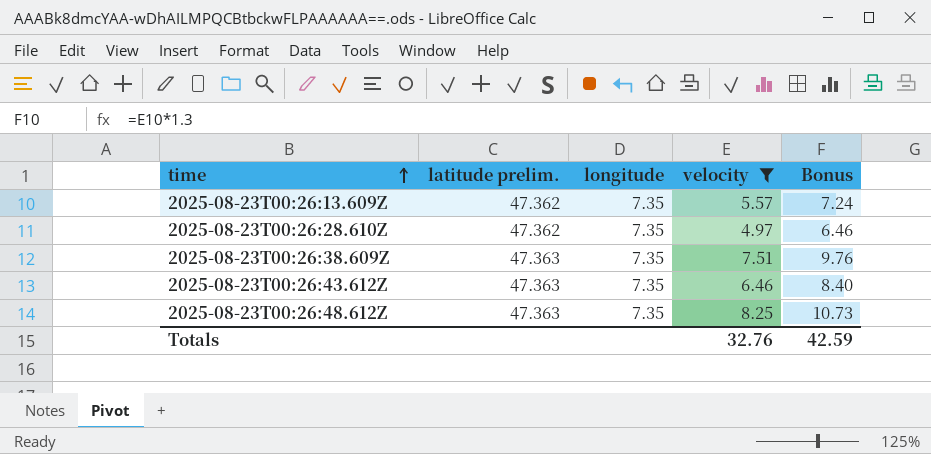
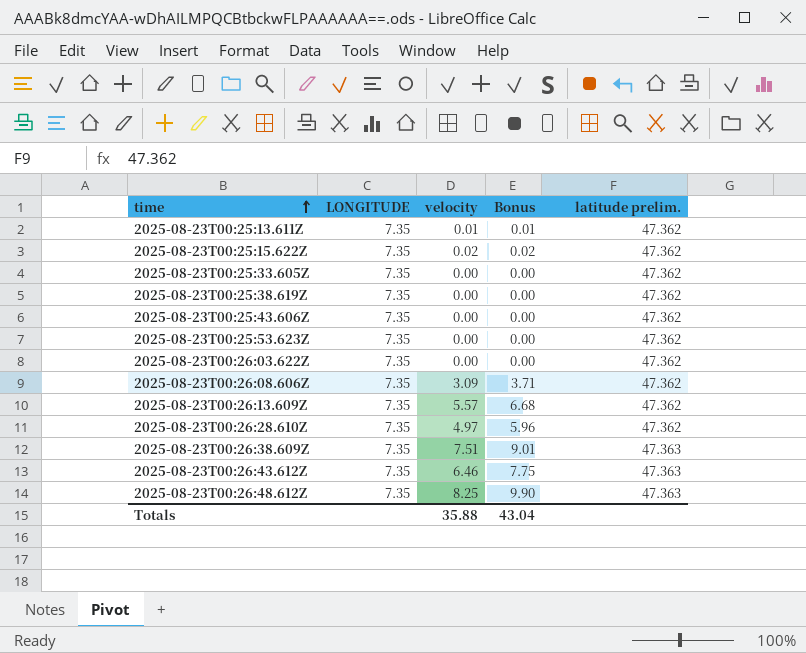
filter: velocity >= 4.97 -> none
column name: longitude -> LONGITUDE
column Bonus | formula: [velocity] * 1.3 -> [velocity] * 1.2
column latitude prelim. | position: 2 -> 5
Totals | velocity: 32.76 -> 35.88
Totals | Bonus: 42.59 -> 43.04

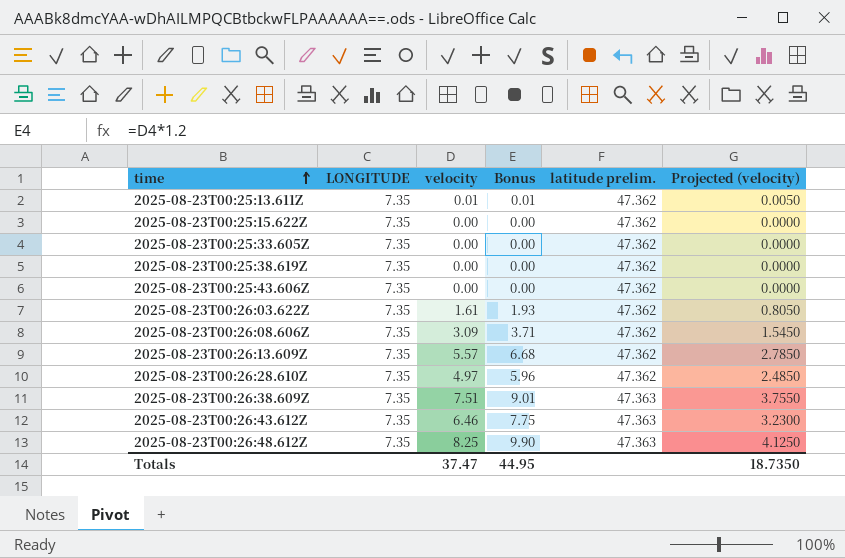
column Projected (velocity) | formula: none -> [velocity] * 0.5
row 2025-08-23T00:25:53.623Z: 7.35 | 0.00 | 0.00 | 47.362 -> none
2025-08-23T00:25:15.622Z | velocity: 0.02 -> 0.00
2025-08-23T00:25:15.622Z | Bonus: 0.02 -> 0.00
2025-08-23T00:26:03.622Z | velocity: 0.00 -> 1.61
2025-08-23T00:26:03.622Z | Bonus: 0.00 -> 1.93
Totals | velocity: 35.88 -> 37.47
Totals | Bonus: 43.04 -> 44.95

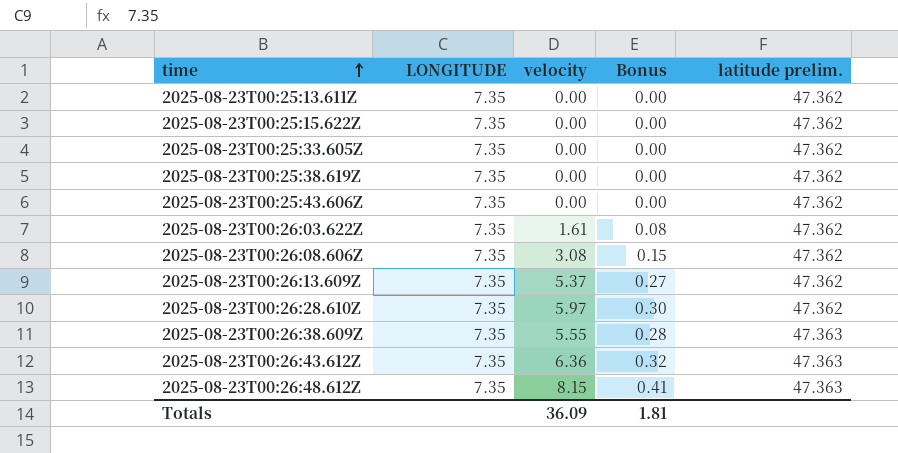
column Projected (velocity) | formula: [velocity] * 0.5 -> none
column Bonus | formula: [velocity] * 1.2 -> [velocity] * 0.05
2025-08-23T00:25:13.611Z | velocity: 0.01 -> 0.00
2025-08-23T00:26:08.606Z | velocity: 3.09 -> 3.08
2025-08-23T00:26:13.609Z | velocity: 5.57 -> 5.37
2025-08-23T00:26:28.610Z | velocity: 4.97 -> 5.97
2025-08-23T00:26:38.609Z | velocity: 7.51 -> 5.55
2025-08-23T00:26:43.612Z | velocity: 6.46 -> 6.36
2025-08-23T00:26:48.612Z | velocity: 8.25 -> 8.15
Totals | velocity: 37.47 -> 36.09
Totals | Bonus: 44.95 -> 1.81

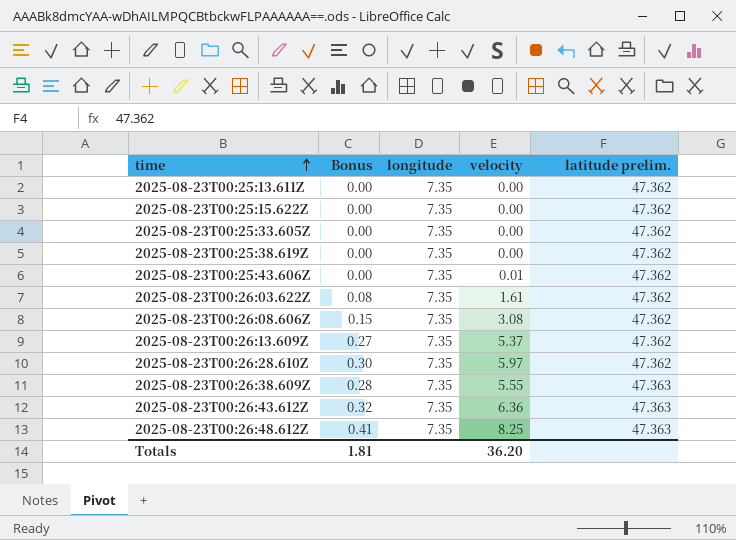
column Bonus | position: 4 -> 2
column name: LONGITUDE -> longitude
2025-08-23T00:25:43.606Z | velocity: 0.00 -> 0.01
2025-08-23T00:26:48.612Z | velocity: 8.15 -> 8.25
Totals | velocity: 36.09 -> 36.20

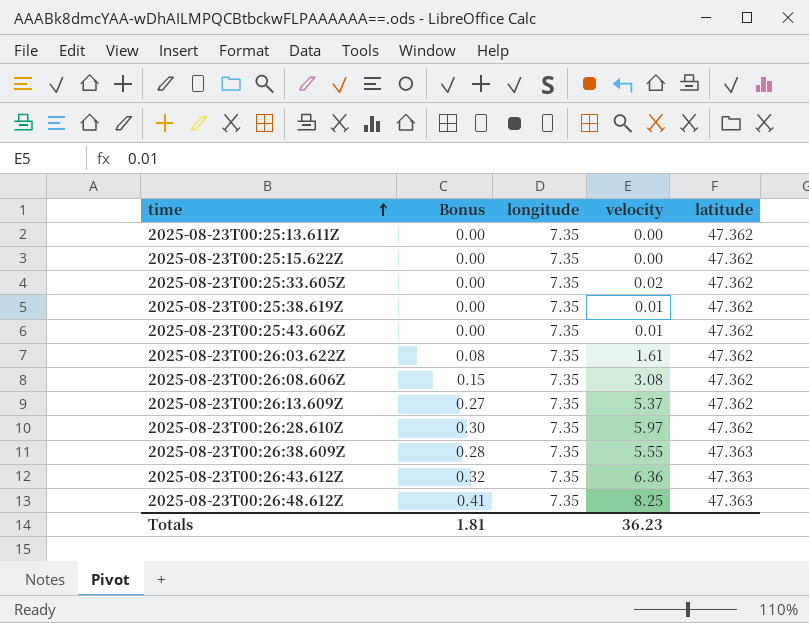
column name: latitude prelim. -> latitude
2025-08-23T00:25:33.605Z | velocity: 0.00 -> 0.02
2025-08-23T00:25:38.619Z | velocity: 0.00 -> 0.01
Totals | velocity: 36.20 -> 36.23

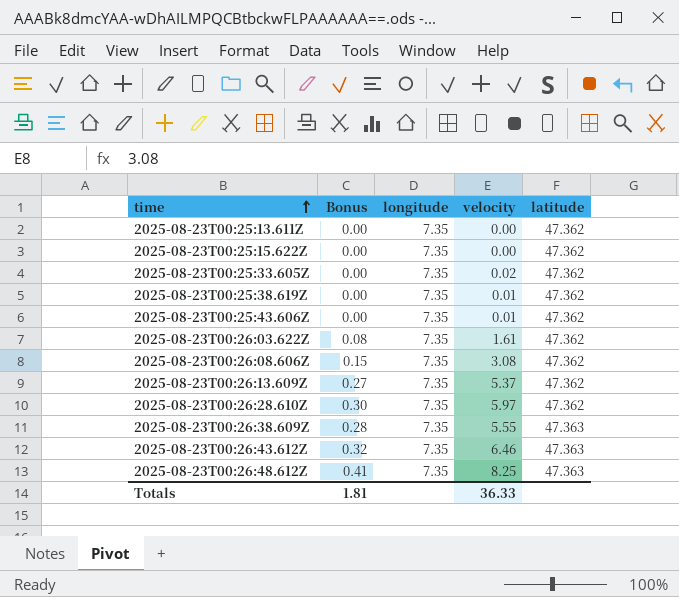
2025-08-23T00:26:43.612Z | velocity: 6.36 -> 6.46
Totals | velocity: 36.23 -> 36.33

